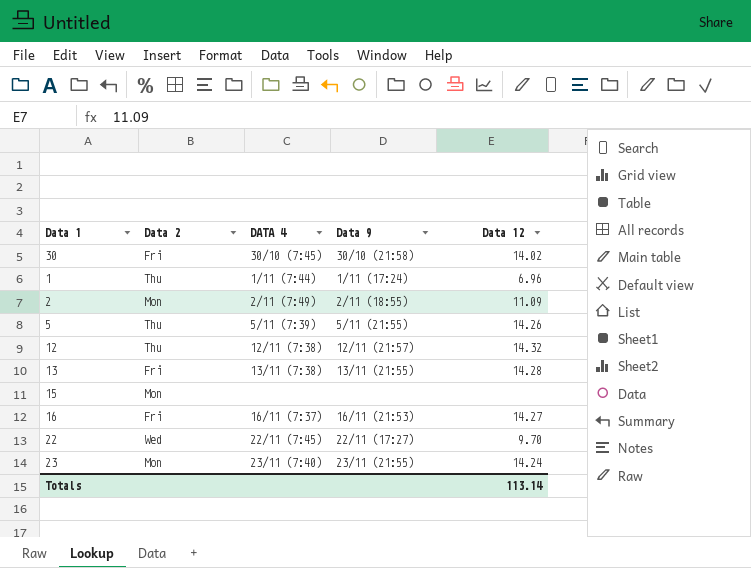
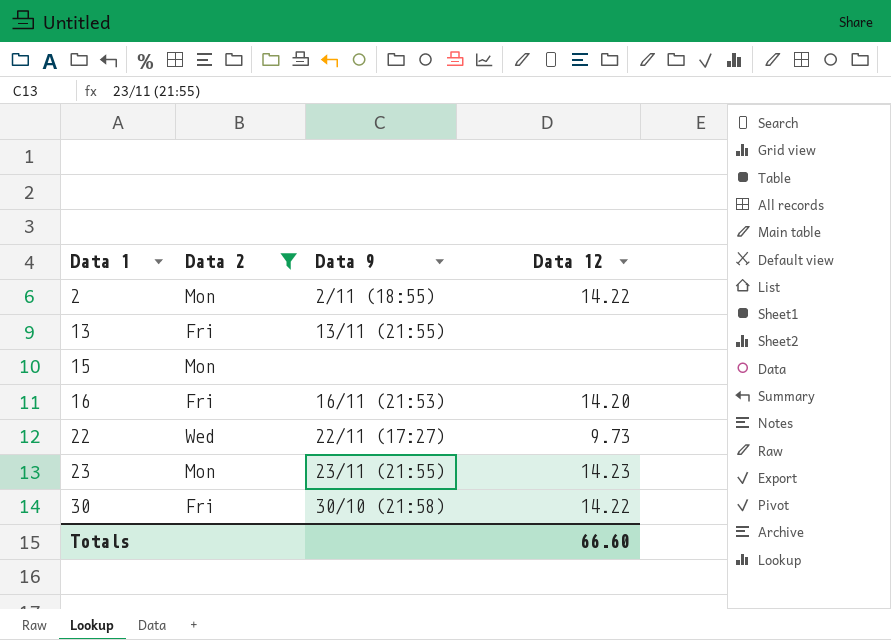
filter: none -> Data 2 != Thu
row order: none -> Data 1 ascending
column DATA 4 | position: 3 -> none
2 | Data 12: 11.09 -> 14.22
13 | Data 12: 14.28 -> none
16 | Data 12: 14.27 -> 14.20
22 | Data 12: 9.70 -> 9.73
23 | Data 12: 14.24 -> 14.23
30 | Data 12: 14.02 -> 14.22
Totals | Data 12: 113.14 -> 66.60

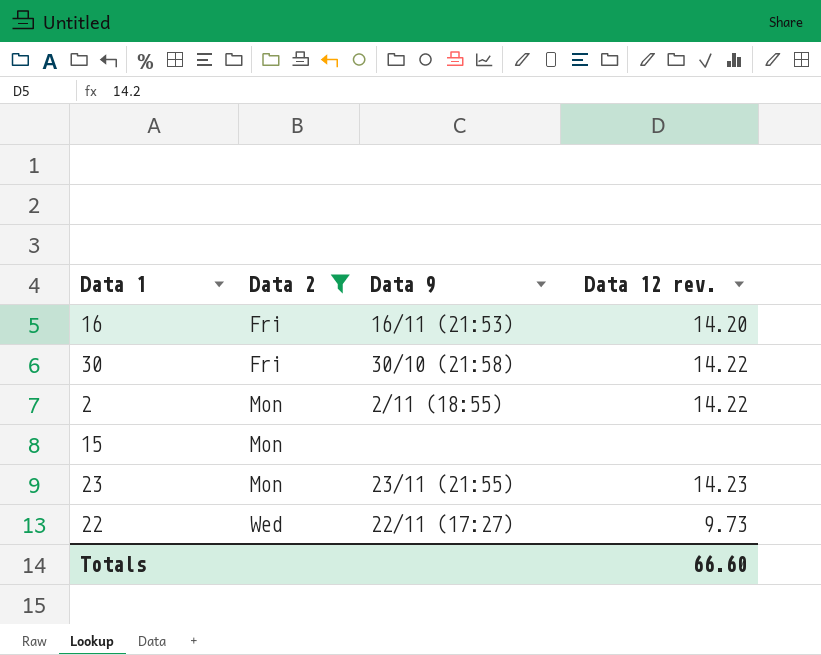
row order: Data 1 ascending -> Data 2 ascending
column name: Data 12 -> Data 12 rev.
row 13: Fri | 13/11 (21:55) | none -> none

